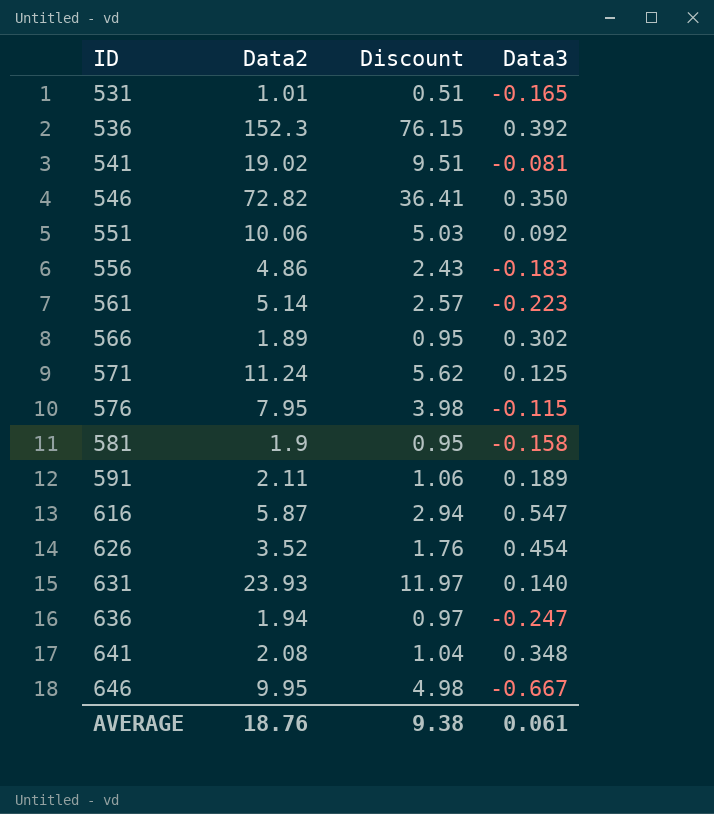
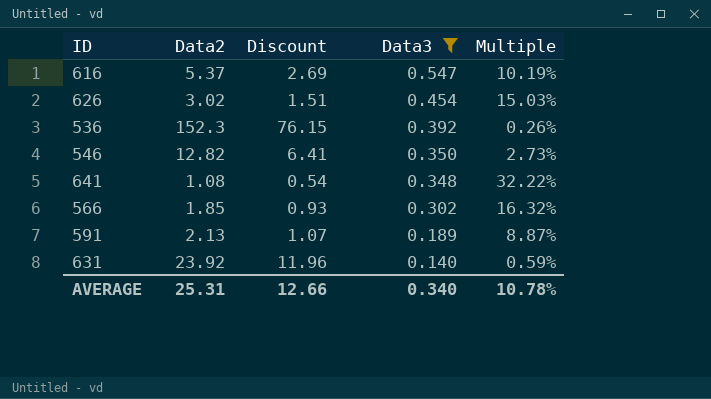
filter: none -> Data3 >= 0.140
row order: ID ascending -> Data3 descending
column Multiple | formula: none -> [Data3] / [Data2]
616 | Data2: 5.87 -> 5.37
616 | Discount: 2.94 -> 2.69
626 | Data2: 3.52 -> 3.02
626 | Discount: 1.76 -> 1.51
546 | Data2: 72.82 -> 12.82
546 | Discount: 36.41 -> 6.41
641 | Data2: 2.08 -> 1.08
641 | Discount: 1.04 -> 0.54
566 | Data2: 1.89 -> 1.85
566 | Discount: 0.95 -> 0.93
591 | Data2: 2.11 -> 2.13
591 | Discount: 1.06 -> 1.07
631 | Data2: 23.93 -> 23.92
631 | Discount: 11.97 -> 11.96
AVERAGE | Data2: 18.76 -> 25.31
AVERAGE | Discount: 9.38 -> 12.66
AVERAGE | Data3: 0.061 -> 0.340

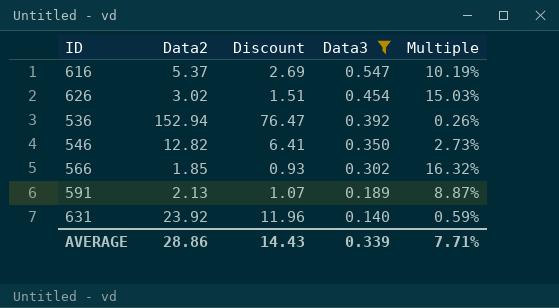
row 641: 1.08 | 0.54 | 0.348 | 32.22% -> none
536 | Data2: 152.3 -> 152.94
536 | Discount: 76.15 -> 76.47
AVERAGE | Data2: 25.31 -> 28.86
AVERAGE | Discount: 12.66 -> 14.43
AVERAGE | Data3: 0.340 -> 0.339
AVERAGE | Multiple: 10.78% -> 7.71%

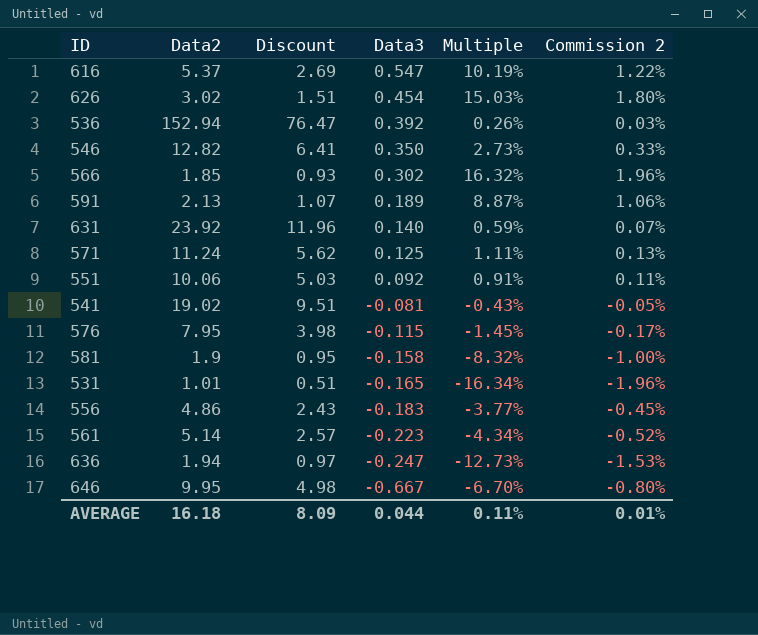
filter: Data3 >= 0.140 -> none
column Commission 2 | formula: none -> [Multiple] * 0.12
AVERAGE | Data2: 28.86 -> 16.18
AVERAGE | Discount: 14.43 -> 8.09
AVERAGE | Data3: 0.339 -> 0.044
AVERAGE | Multiple: 7.71% -> 0.11%

